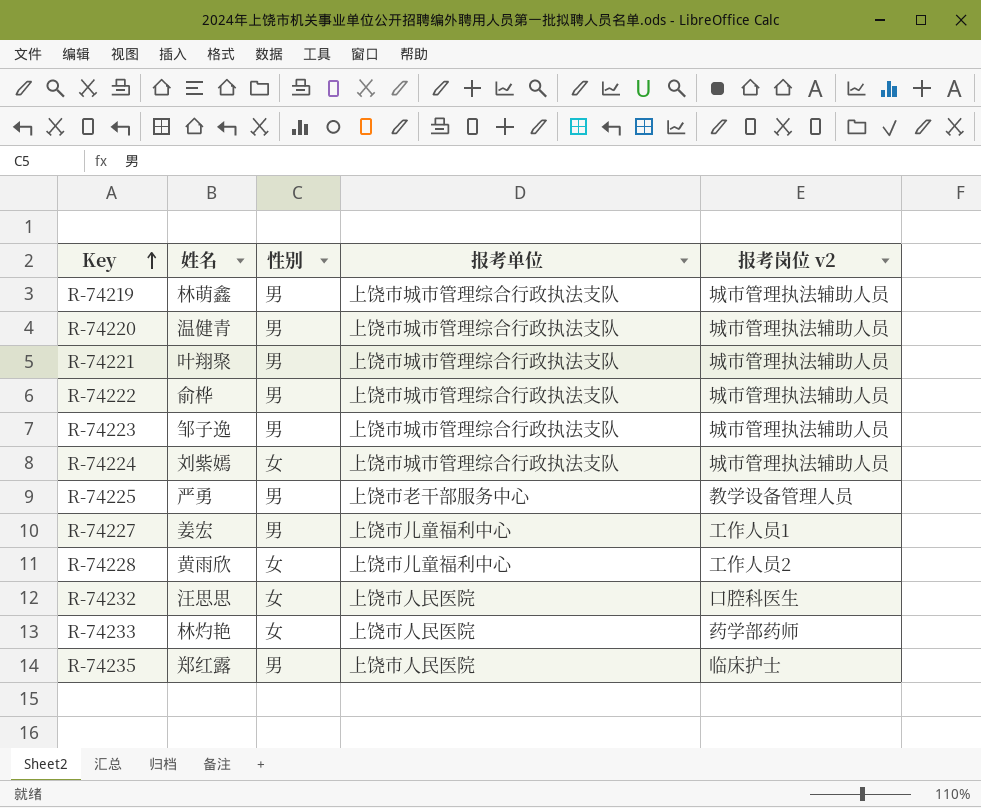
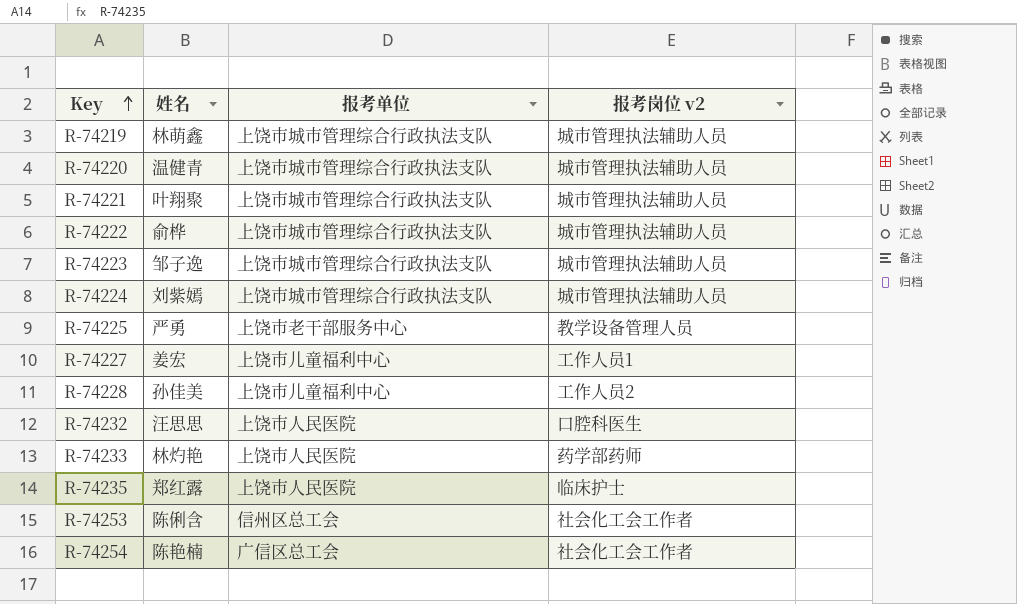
column 性别 | position: 3 -> none
R-74228 | 姓名: 黄雨欣 -> 孙佳美
row R-74253: none -> 陈俐含 | 信州区总工会 | 社会化工会工作者
row R-74254: none -> 陈艳楠 | 广信区总工会 | 社会化工会工作者

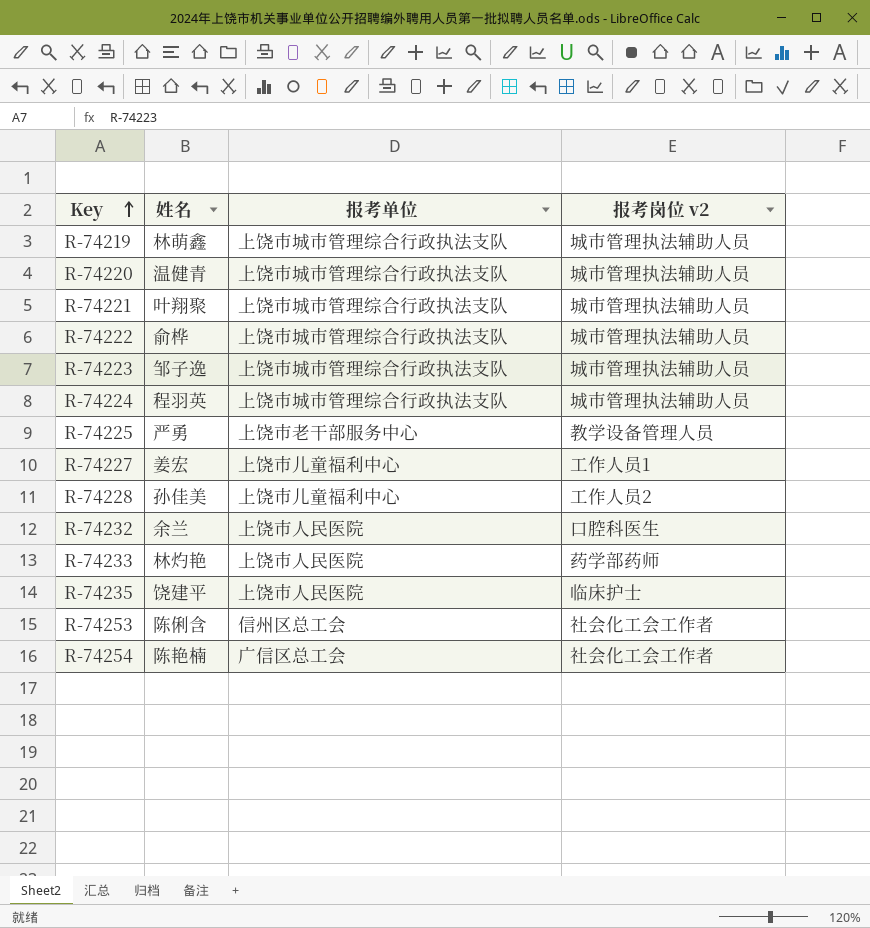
R-74224 | 姓名: 刘紫嫣 -> 程羽英
R-74232 | 姓名: 汪思思 -> 余兰
R-74235 | 姓名: 郑红露 -> 饶建平

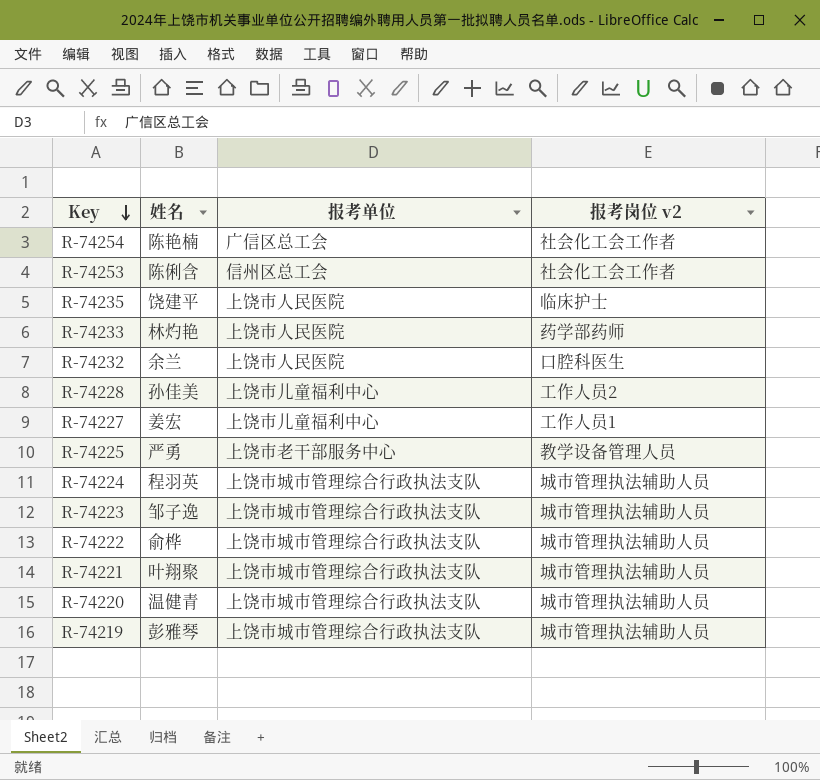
row order: Key ascending -> Key descending
R-74219 | 姓名: 林萌鑫 -> 彭雅琴

